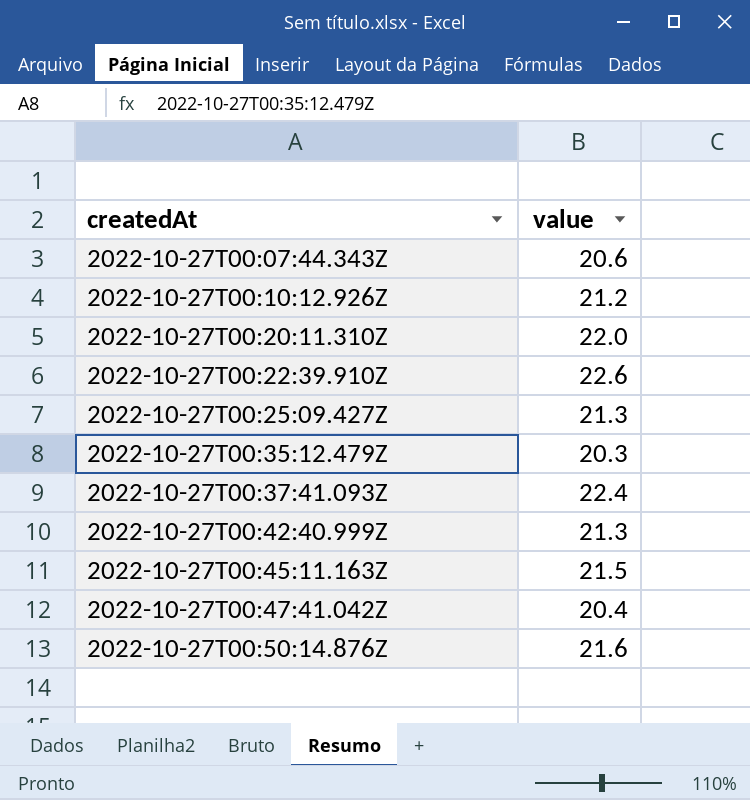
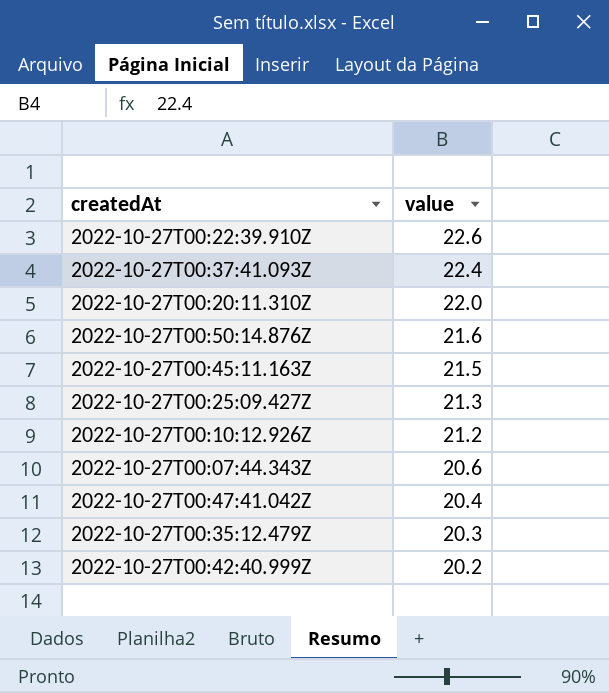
row order: createdAt ascending -> value descending
2022-10-27T00:42:40.999Z | value: 21.3 -> 20.2

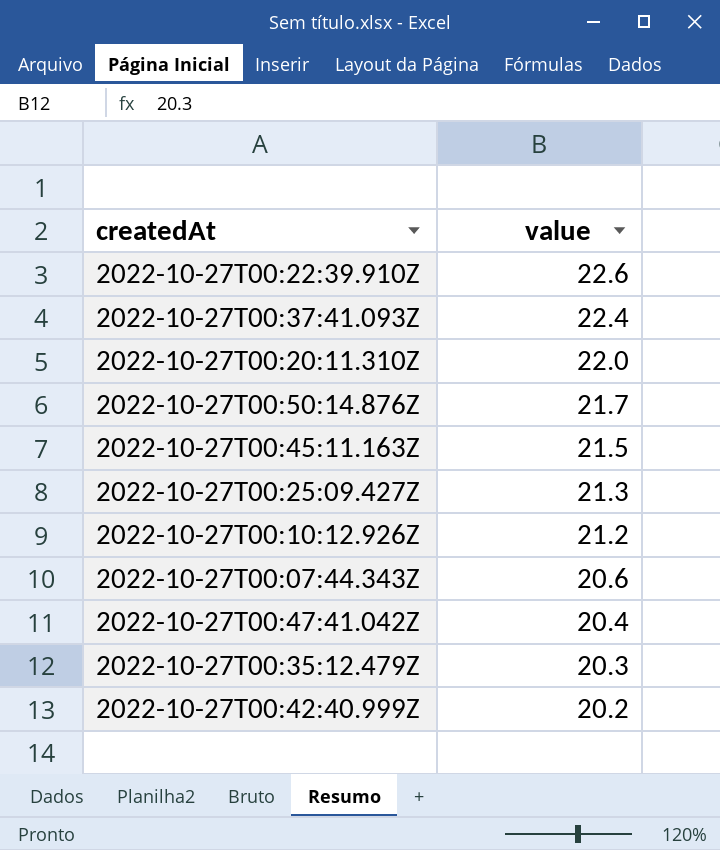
2022-10-27T00:50:14.876Z | value: 21.6 -> 21.7

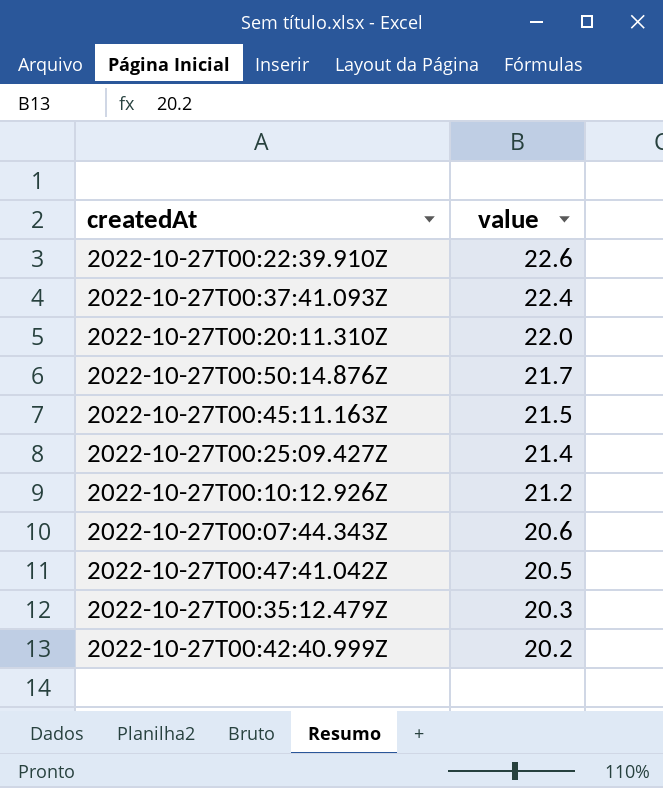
2022-10-27T00:25:09.427Z | value: 21.3 -> 21.4
2022-10-27T00:47:41.042Z | value: 20.4 -> 20.5

